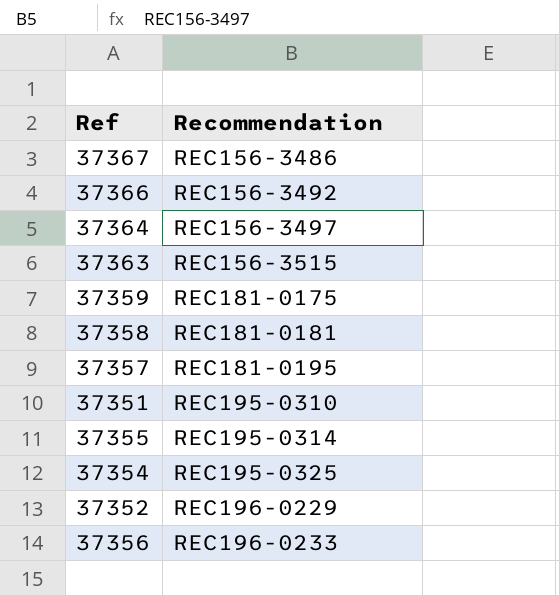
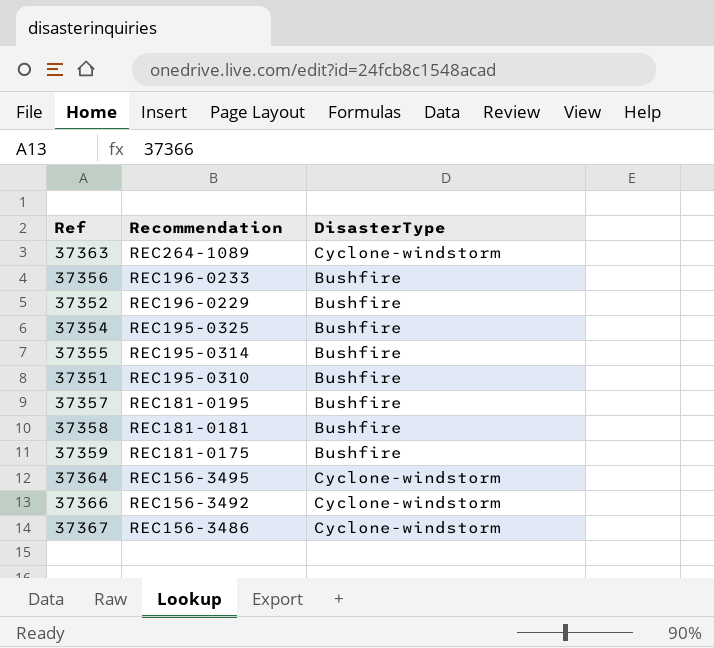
row order: Recommendation ascending -> Recommendation descending
column DisasterType | position: none -> 3
37363 | Recommendation: REC156-3515 -> REC264-1089
37364 | Recommendation: REC156-3497 -> REC156-3495

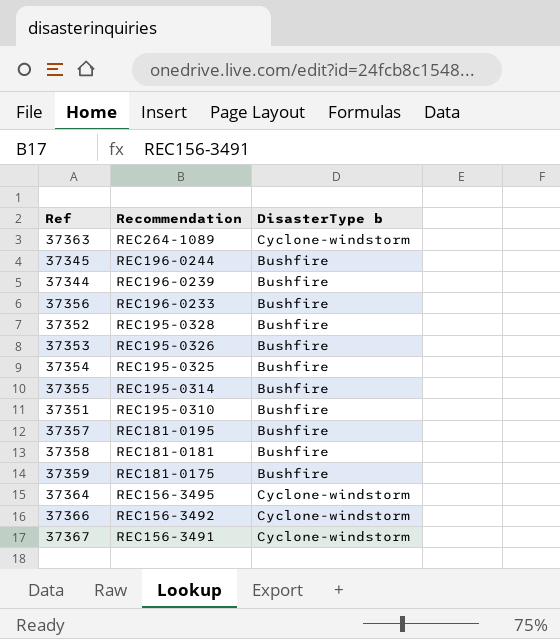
column name: DisasterType -> DisasterType b
row 37345: none -> REC196-0244 | Bushfire
row 37344: none -> REC196-0239 | Bushfire
37352 | Recommendation: REC196-0229 -> REC195-0328
row 37353: none -> REC195-0326 | Bushfire
37367 | Recommendation: REC156-3486 -> REC156-3491

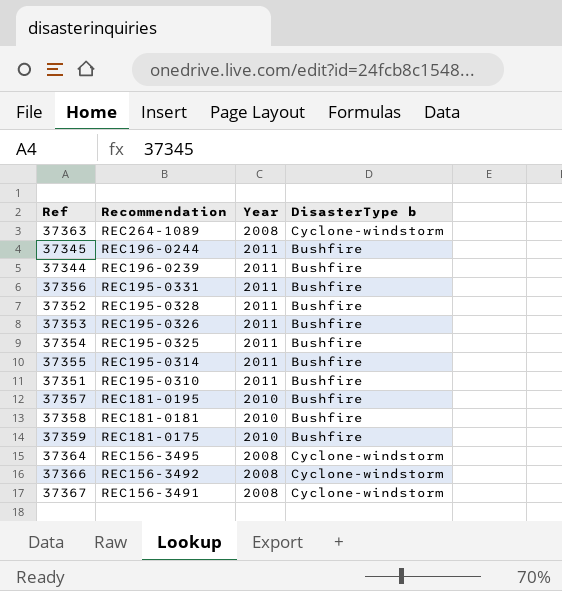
column Year | position: none -> 3
37356 | Recommendation: REC196-0233 -> REC195-0331

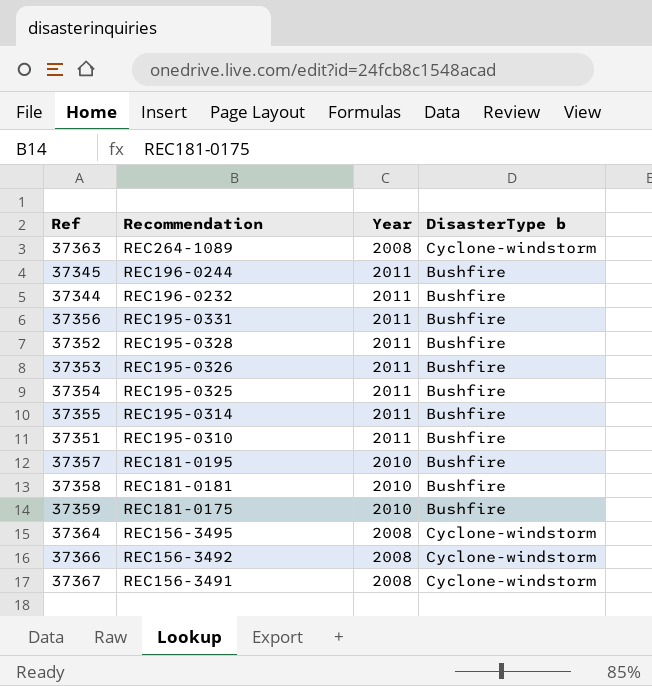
37344 | Recommendation: REC196-0239 -> REC196-0232

